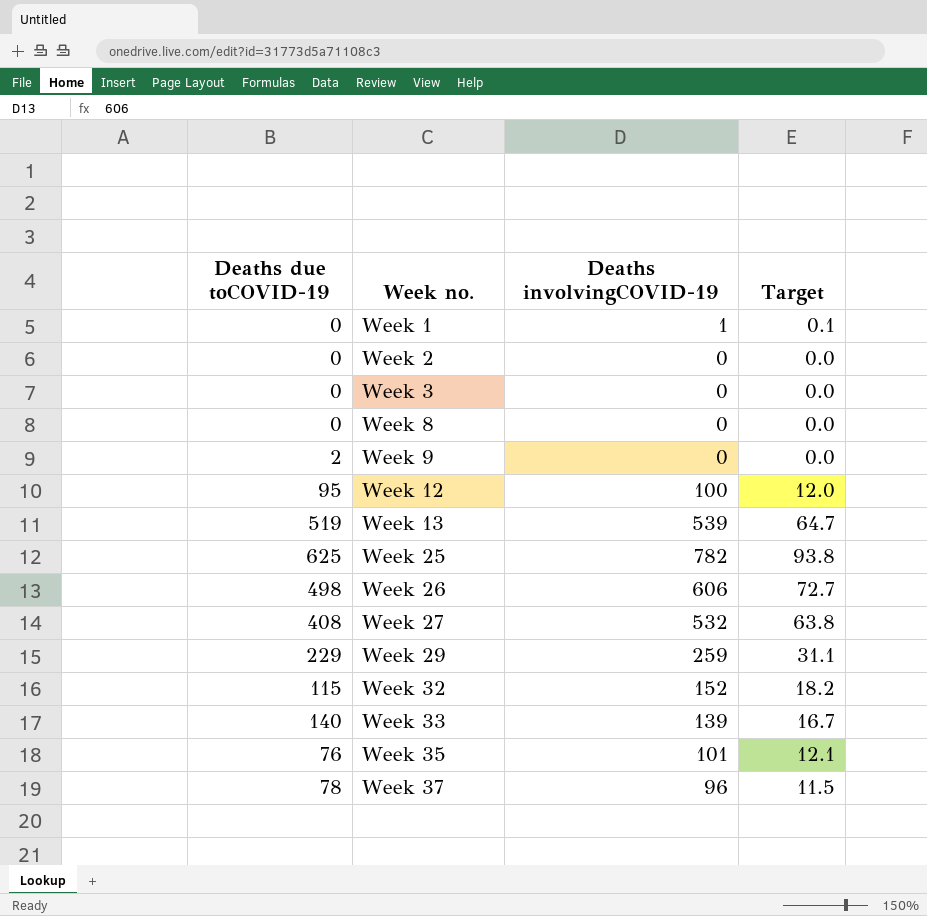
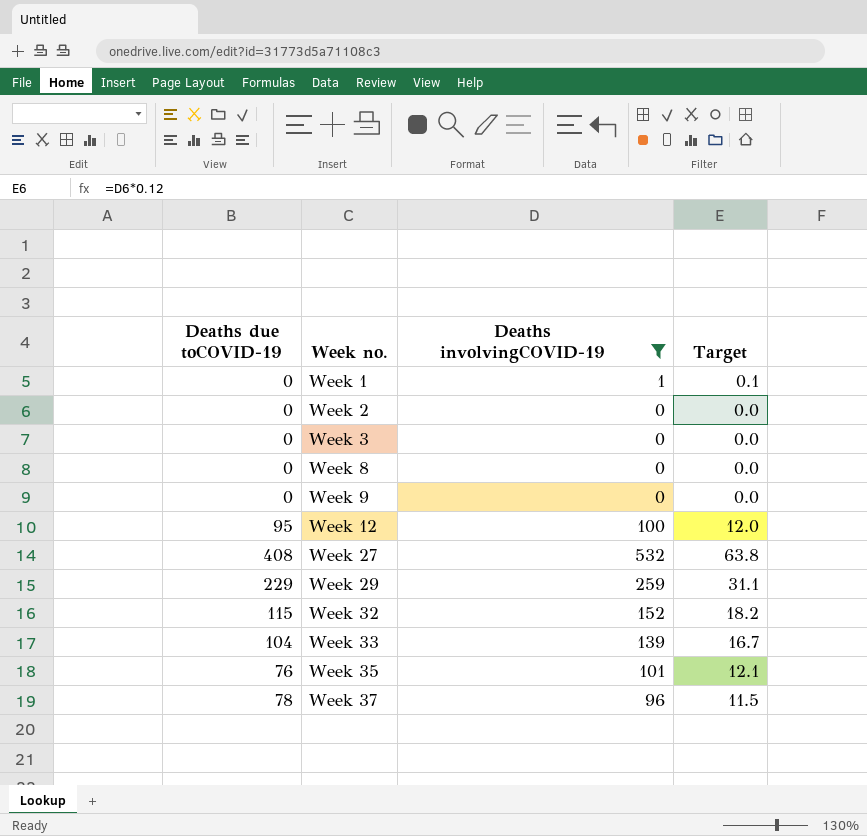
filter: none -> Deaths involvingCOVID-19 <= 532
Week 9 | Deaths due toCOVID-19: 2 -> 0
Week 33 | Deaths due toCOVID-19: 140 -> 104

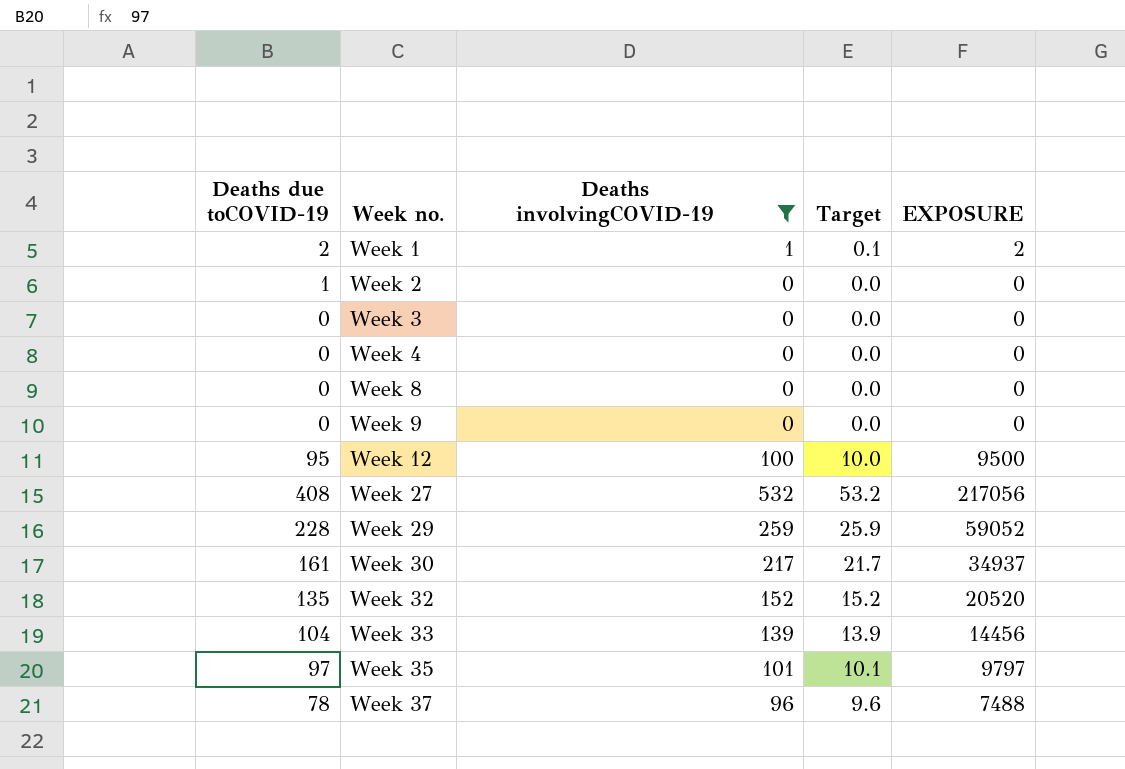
column Target | formula: [Deaths involvingCOVID-19] * 0.12 -> [Deaths involvingCOVID-19] * 0.1
column EXPOSURE | formula: none -> [Deaths due toCOVID-19] * [Deaths involvingCOVID-19]
Week 1 | Deaths due toCOVID-19: 0 -> 2
Week 2 | Deaths due toCOVID-19: 0 -> 1
row Week 4: none -> 0 | 0 | 0.0 | 0
Week 29 | Deaths due toCOVID-19: 229 -> 228
row Week 30: none -> 161 | 217 | 21.7 | 34937
Week 32 | Deaths due toCOVID-19: 115 -> 135
Week 35 | Deaths due toCOVID-19: 76 -> 97

